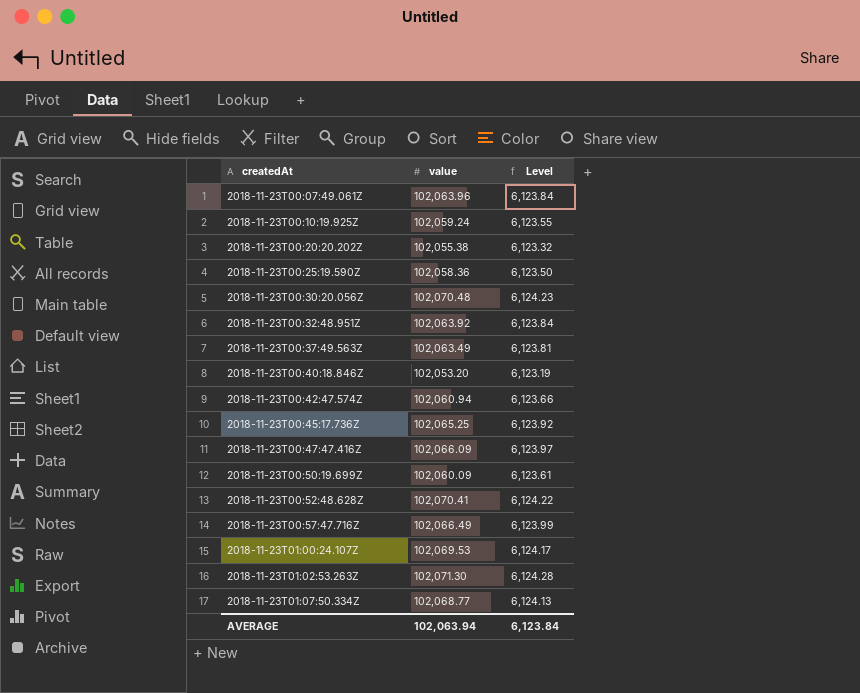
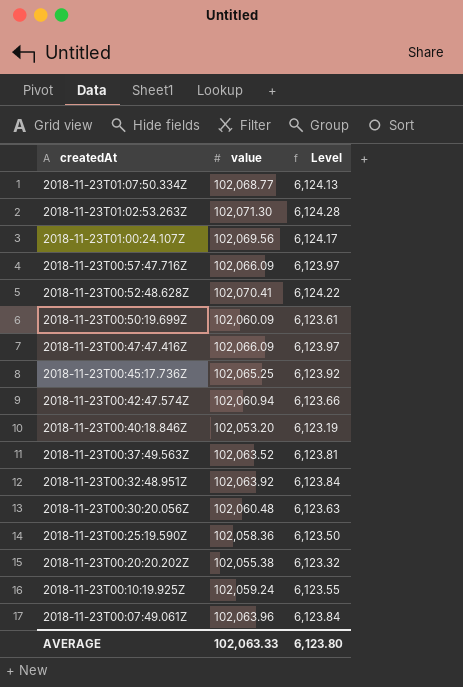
row order: createdAt ascending -> createdAt descending
2018-11-23T01:00:24.107Z | value: 102,069.53 -> 102,069.56
2018-11-23T00:57:47.716Z | value: 102,066.49 -> 102,066.09
2018-11-23T00:57:47.716Z | Level: 6,123.99 -> 6,123.97
2018-11-23T00:37:49.563Z | value: 102,063.49 -> 102,063.52
2018-11-23T00:30:20.056Z | value: 102,070.48 -> 102,060.48
2018-11-23T00:30:20.056Z | Level: 6,124.23 -> 6,123.63
AVERAGE | value: 102,063.94 -> 102,063.33
AVERAGE | Level: 6,123.84 -> 6,123.80

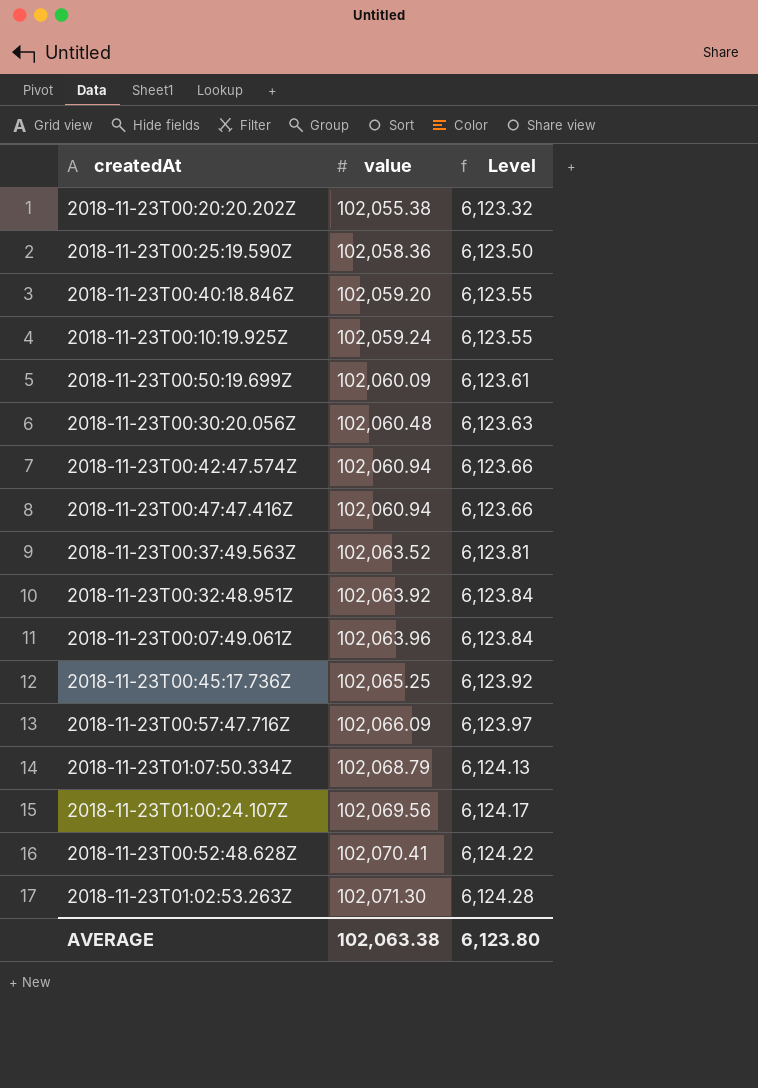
row order: createdAt descending -> value ascending
2018-11-23T00:40:18.846Z | value: 102,053.20 -> 102,059.20
2018-11-23T00:40:18.846Z | Level: 6,123.19 -> 6,123.55
2018-11-23T00:47:47.416Z | value: 102,066.09 -> 102,060.94
2018-11-23T00:47:47.416Z | Level: 6,123.97 -> 6,123.66
2018-11-23T01:07:50.334Z | value: 102,068.77 -> 102,068.79
AVERAGE | value: 102,063.33 -> 102,063.38

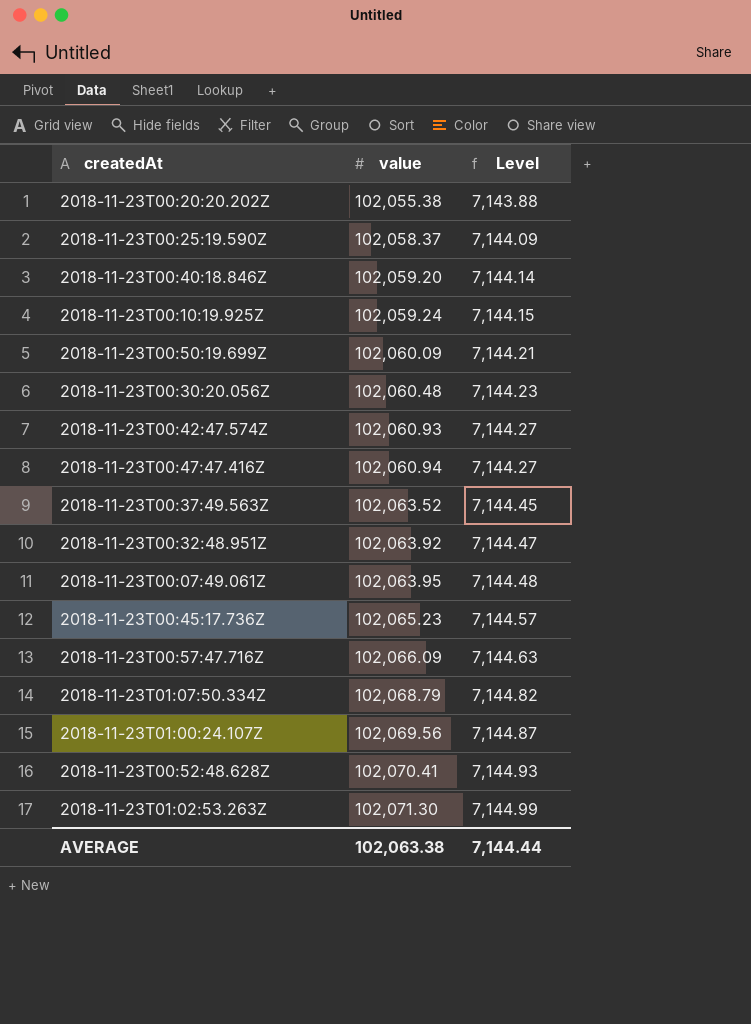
column Level | formula: [value] * 0.06 -> [value] * 0.07
2018-11-23T00:25:19.590Z | value: 102,058.36 -> 102,058.37
2018-11-23T00:42:47.574Z | value: 102,060.94 -> 102,060.93
2018-11-23T00:07:49.061Z | value: 102,063.96 -> 102,063.95
2018-11-23T00:45:17.736Z | value: 102,065.25 -> 102,065.23
AVERAGE | Level: 6,123.80 -> 7,144.44

